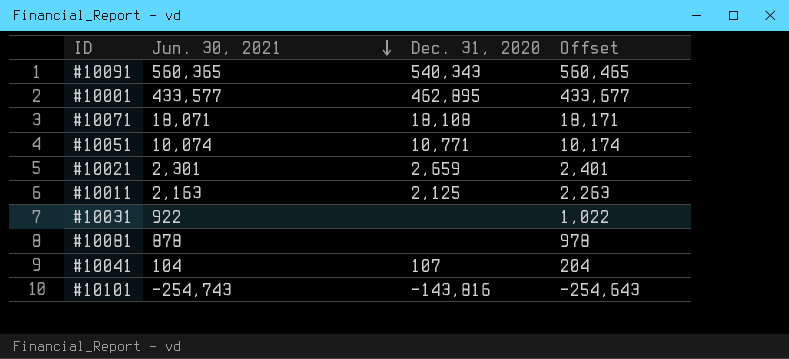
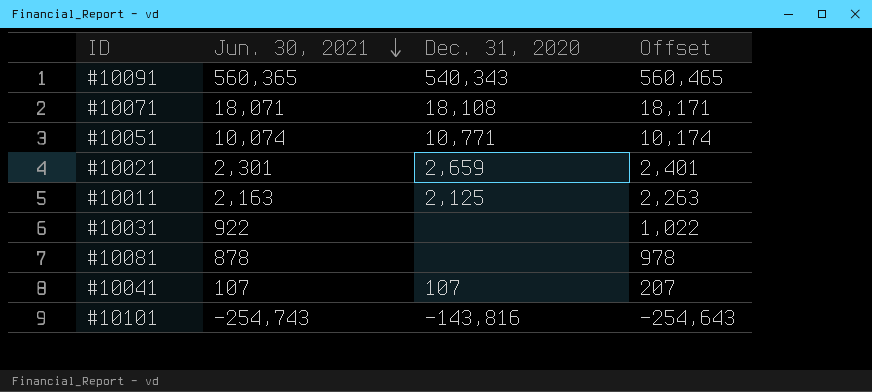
row #10001: 433,577 | 462,895 | 433,677 -> none
#10041 | Jun. 30, 2021: 104 -> 107
#10041 | Offset: 204 -> 207

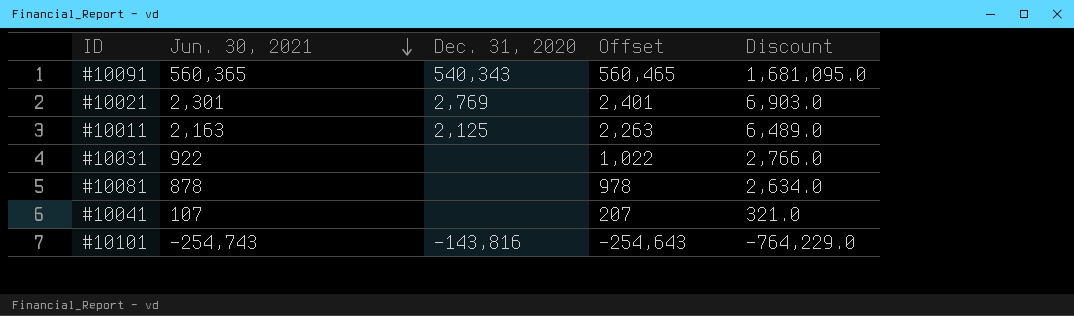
column Discount | formula: none -> [Jun. 30, 2021] * 3
row #10071: 18,071 | 18,108 | 18,171 -> none
row #10051: 10,074 | 10,771 | 10,174 -> none
#10021 | Dec. 31, 2020: 2,659 -> 2,769
#10041 | Dec. 31, 2020: 107 -> none

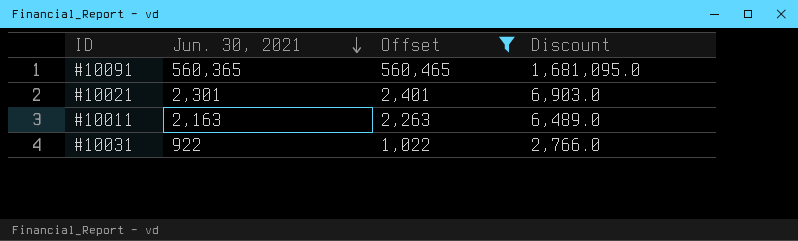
filter: none -> Offset >= 1,022
column Dec. 31, 2020 | position: 3 -> none

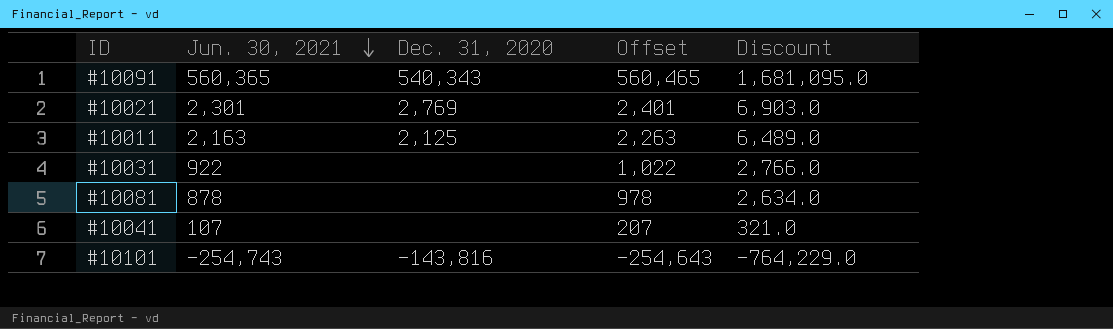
filter: Offset >= 1,022 -> none
column Dec. 31, 2020 | position: none -> 3

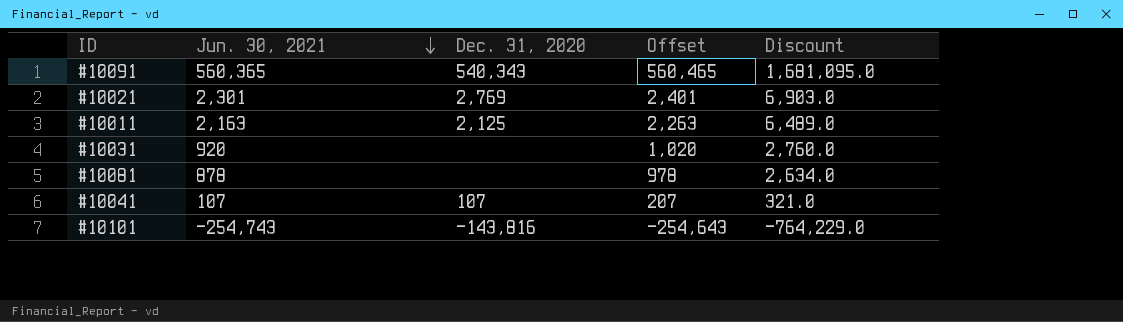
#10031 | Jun. 30, 2021: 922 -> 920
#10031 | Offset: 1,022 -> 1,020
#10031 | Discount: 2,766.0 -> 2,760.0
#10041 | Dec. 31, 2020: none -> 107

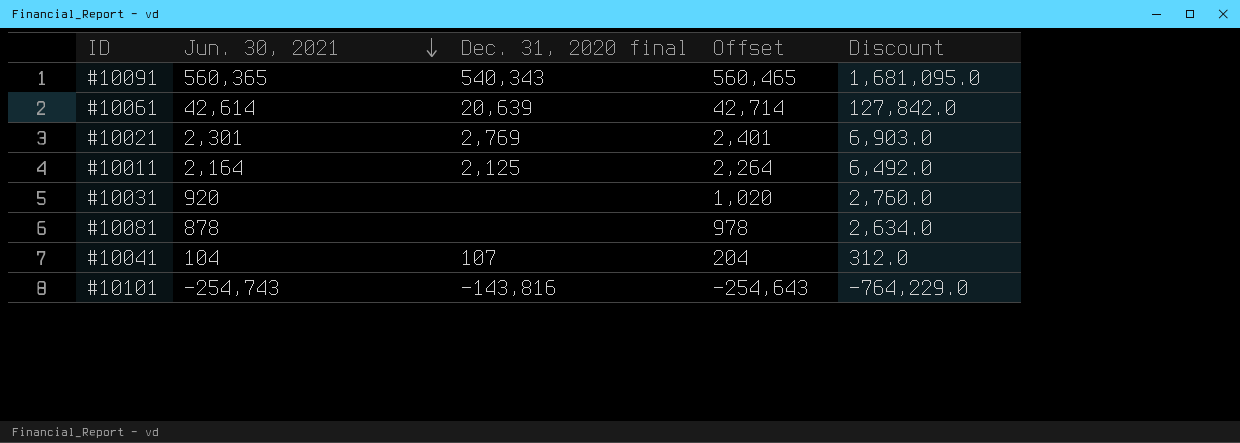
column name: Dec. 31, 2020 -> Dec. 31, 2020 final
row #10061: none -> 42,614 | 20,639 | 42,714 | 127,842.0
#10011 | Jun. 30, 2021: 2,163 -> 2,164
#10011 | Offset: 2,263 -> 2,264
#10011 | Discount: 6,489.0 -> 6,492.0
#10041 | Jun. 30, 2021: 107 -> 104
#10041 | Offset: 207 -> 204
#10041 | Discount: 321.0 -> 312.0

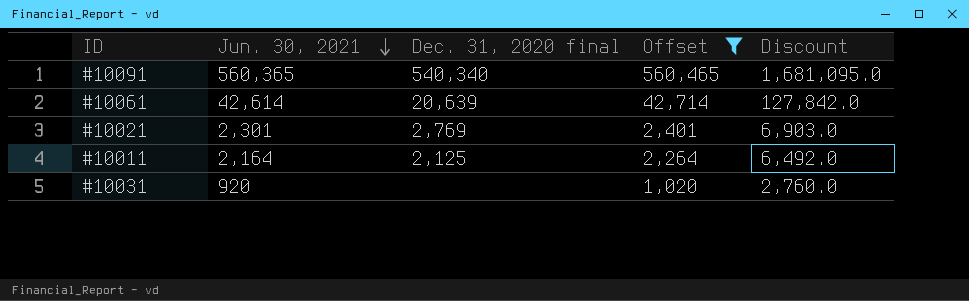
filter: none -> Offset >= 1,020
#10091 | Dec. 31, 2020 final: 540,343 -> 540,340

